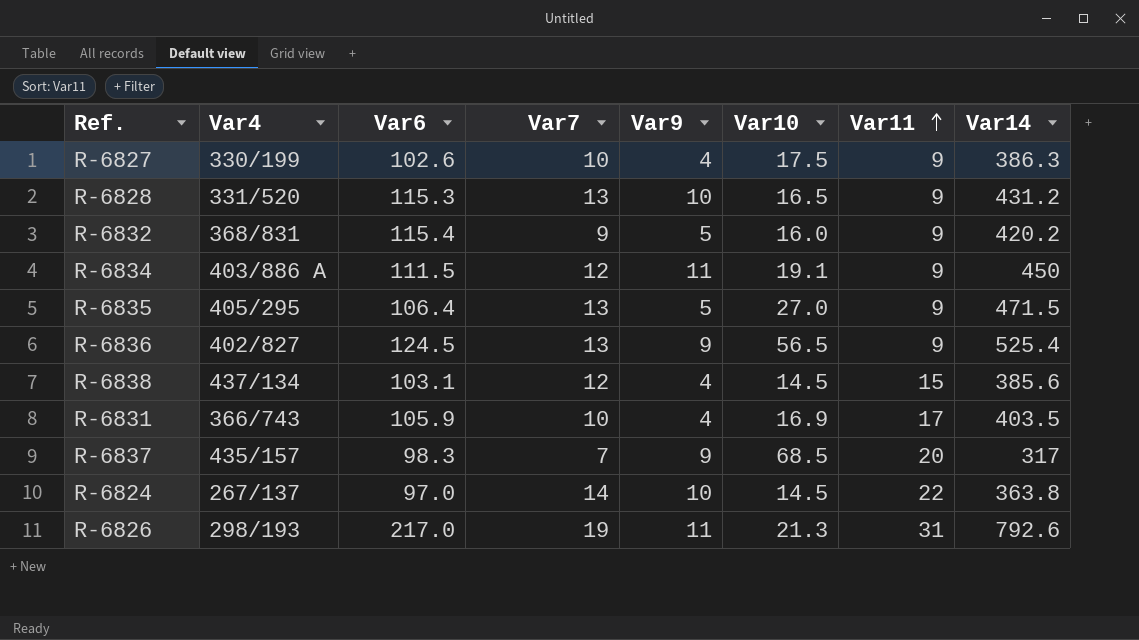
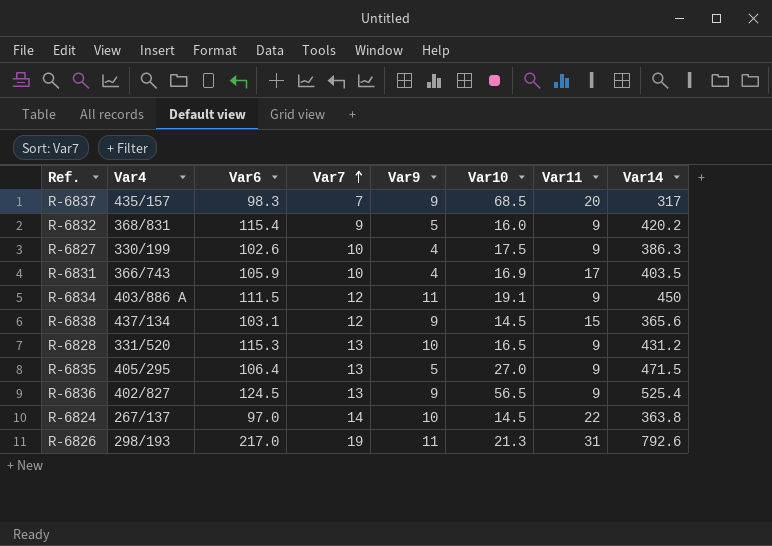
row order: Var11 ascending -> Var7 ascending
R-6838 | Var9: 4 -> 9
R-6838 | Var14: 385.6 -> 365.6

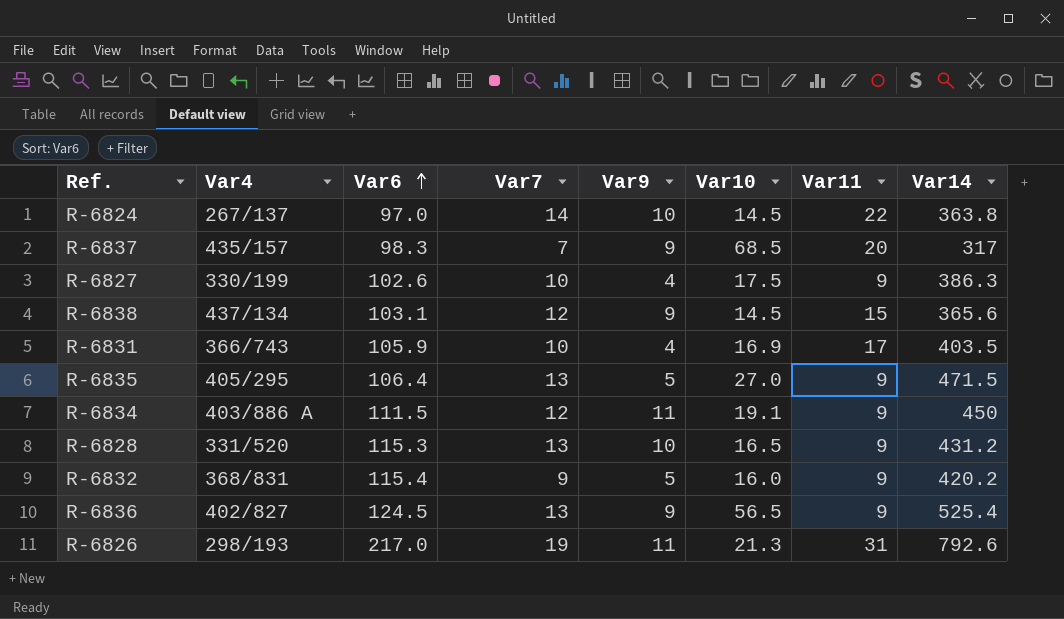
row order: Var7 ascending -> Var6 ascending

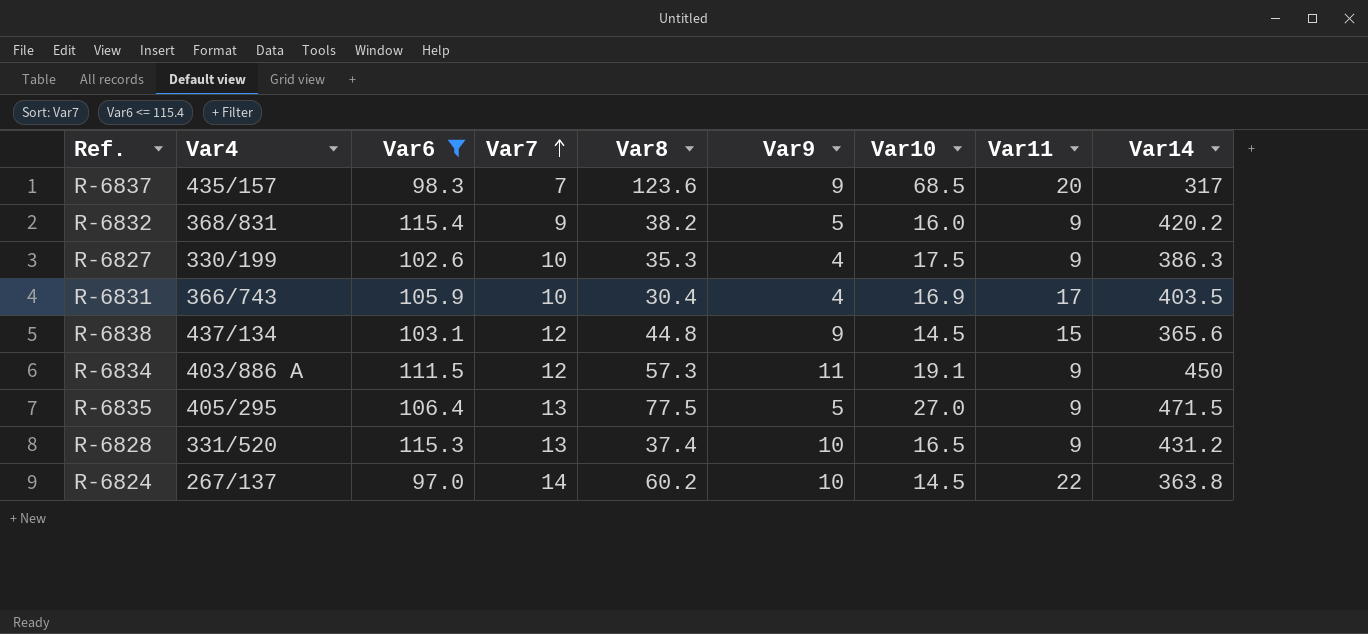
filter: none -> Var6 <= 115.4
row order: Var6 ascending -> Var7 ascending
column Var8 | position: none -> 5

